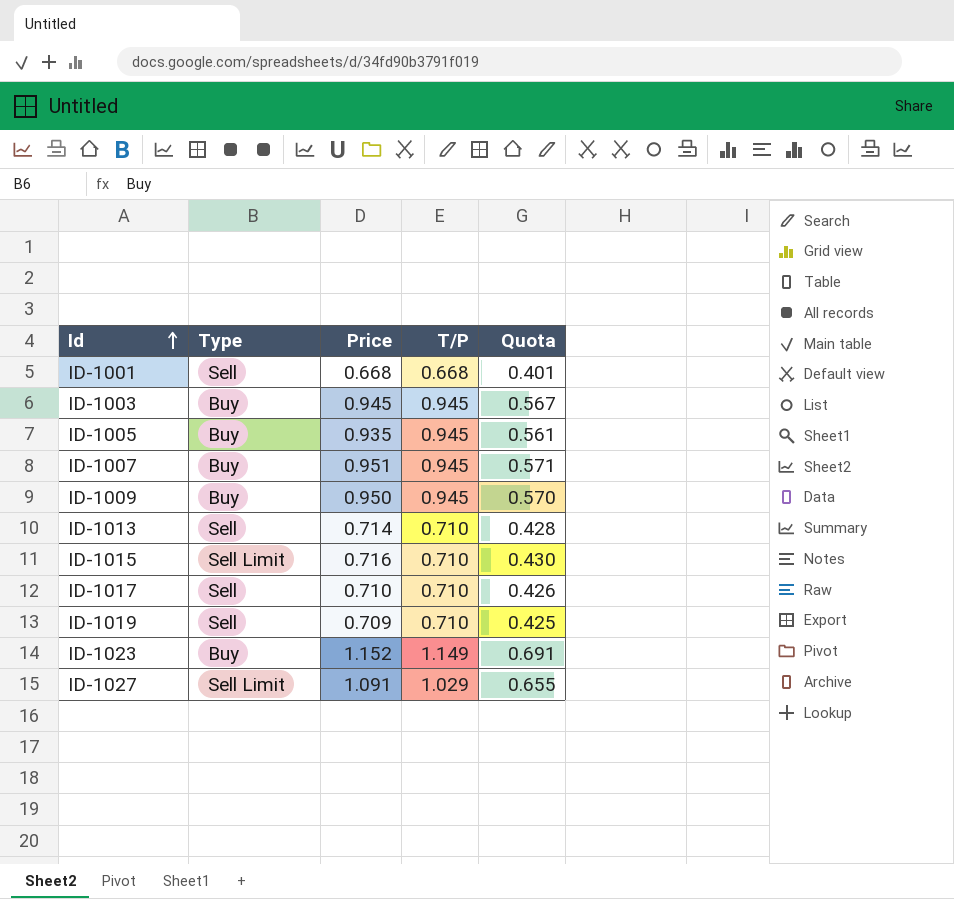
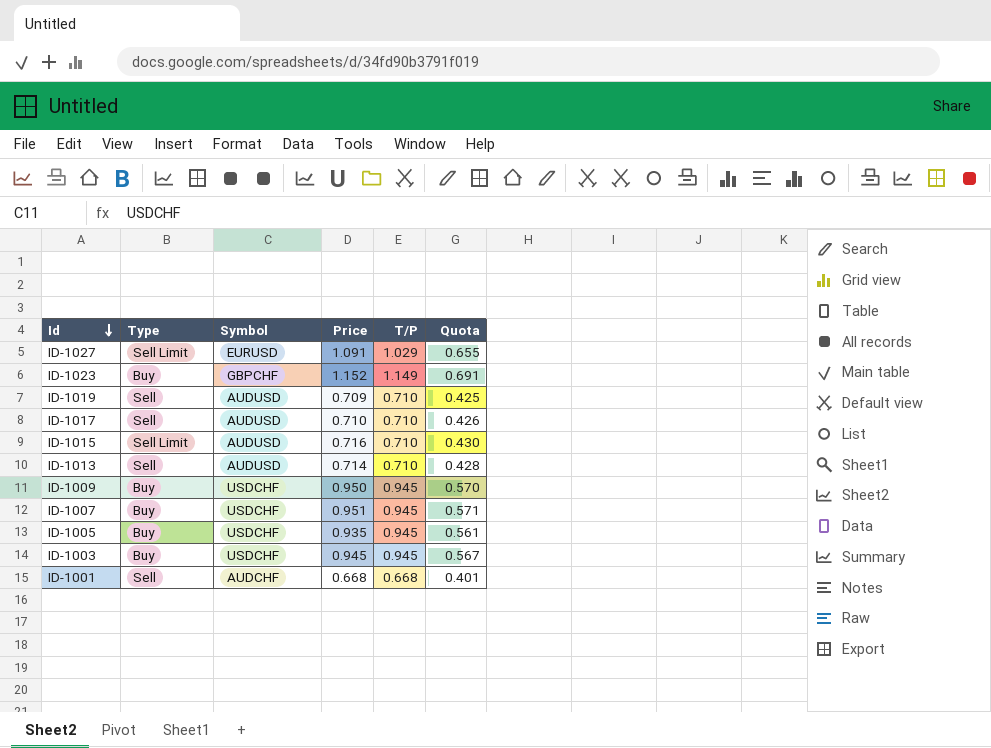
row order: Id ascending -> Id descending
column Symbol | position: none -> 3

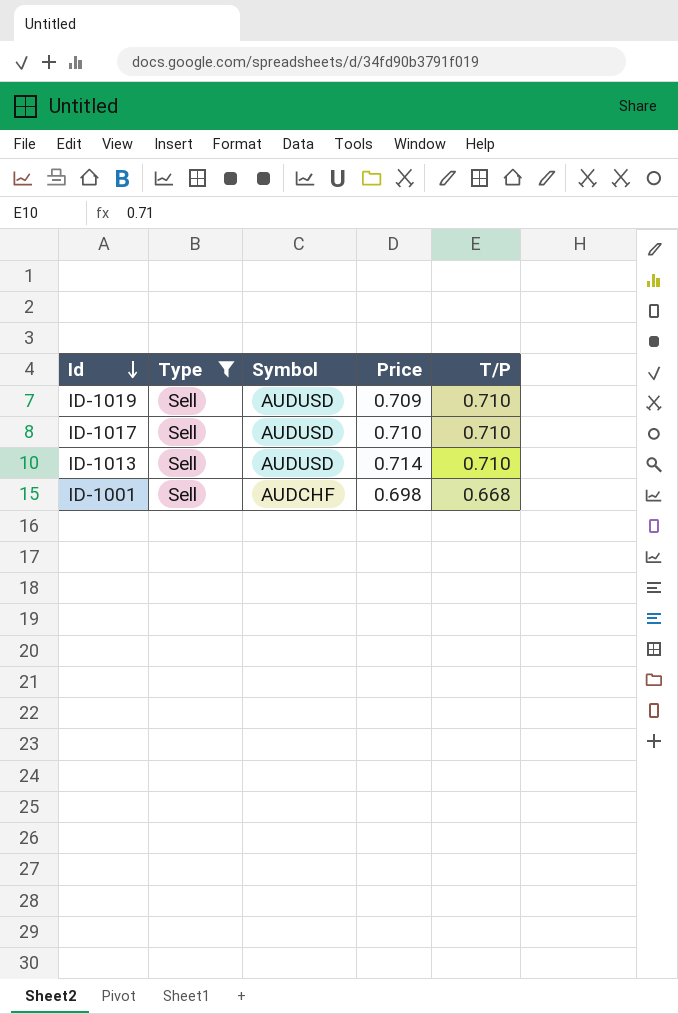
filter: none -> Type = Sell
column Quota | formula: [Price] * 0.6 -> none
ID-1001 | Price: 0.668 -> 0.698

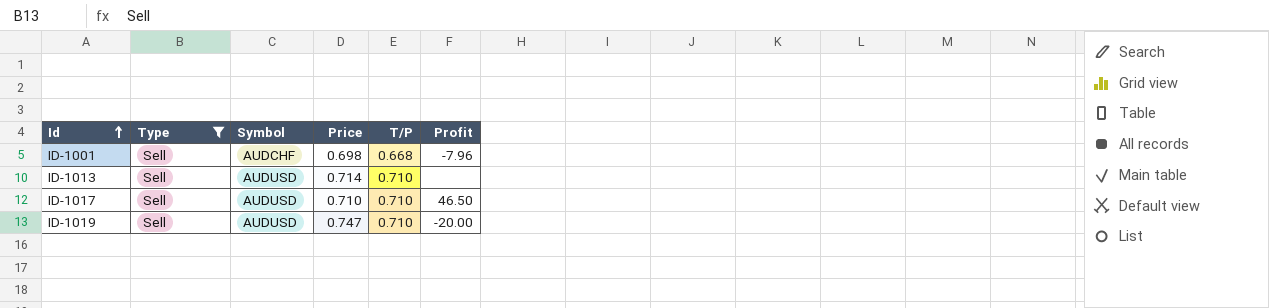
row order: Id descending -> Id ascending
column Profit | position: none -> 6
ID-1019 | Price: 0.709 -> 0.747

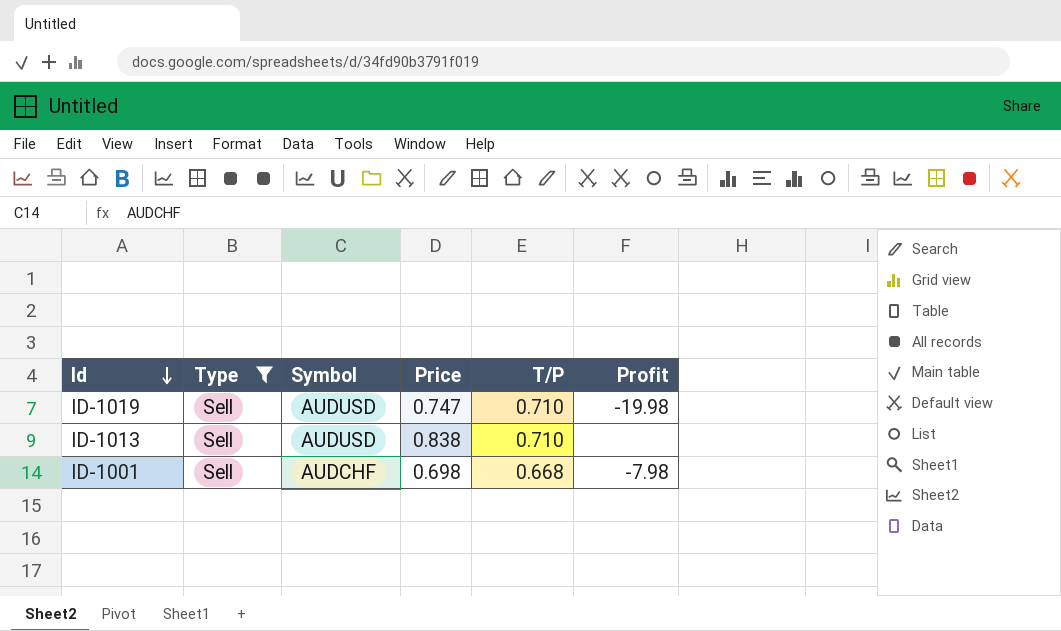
row order: Id ascending -> Id descending
row ID-1017: Sell | AUDUSD | 0.710 | 0.710 | 46.50 -> none
ID-1019 | Profit: -20.00 -> -19.98
ID-1013 | Price: 0.714 -> 0.838
ID-1001 | Profit: -7.96 -> -7.98

